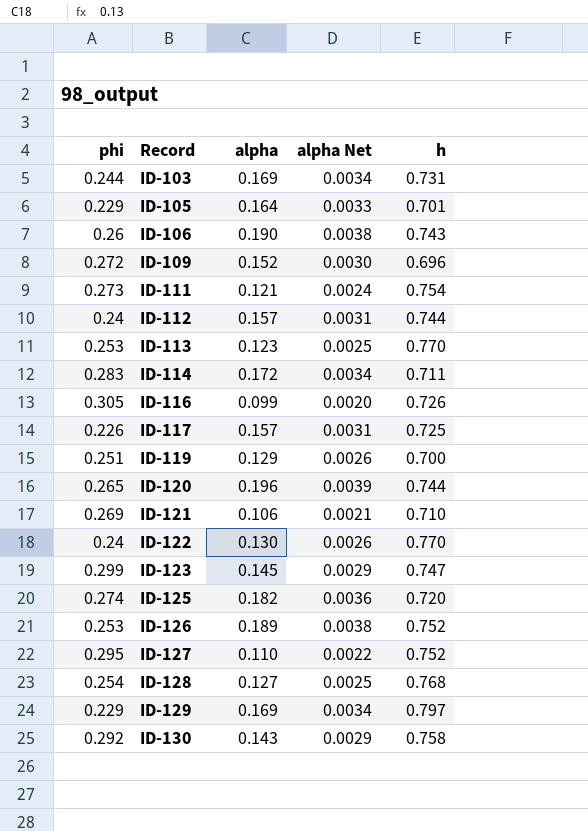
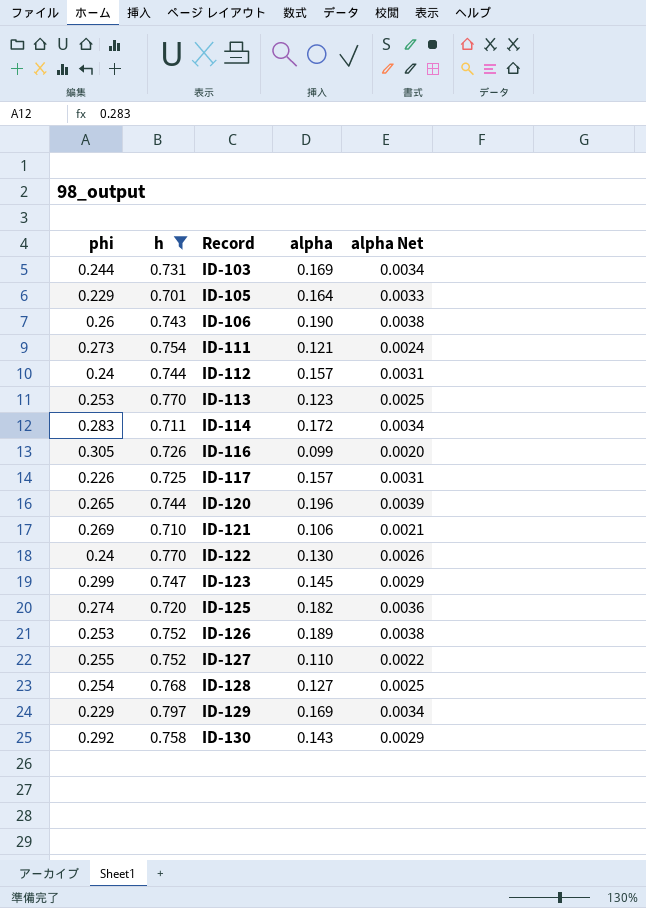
filter: none -> h >= 0.701
column h | position: 5 -> 2
ID-127 | phi: 0.295 -> 0.255

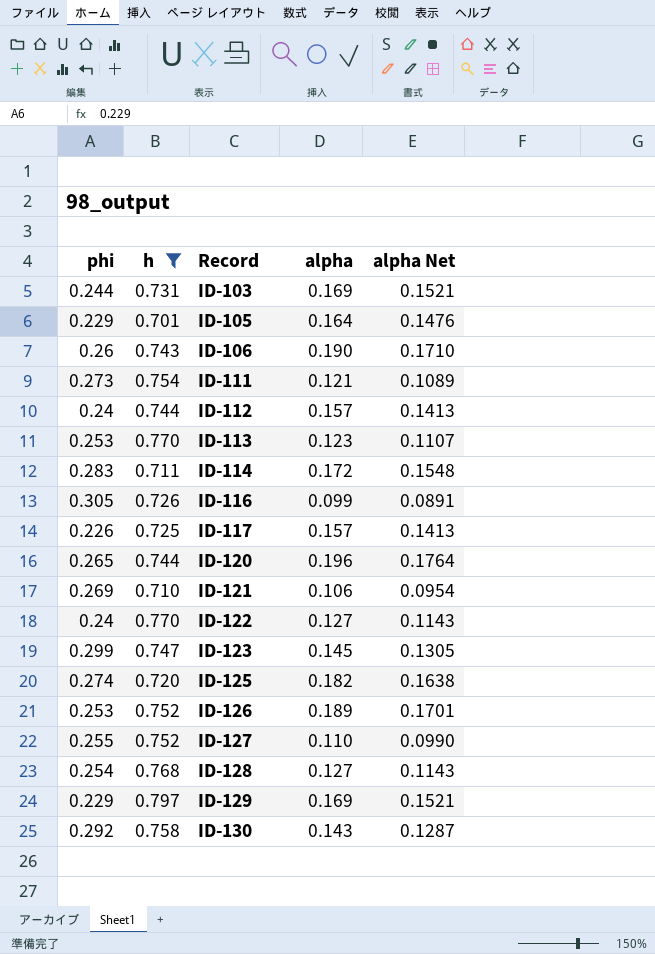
column alpha Net | formula: [alpha] * 0.02 -> [alpha] * 0.9
ID-122 | alpha: 0.130 -> 0.127

